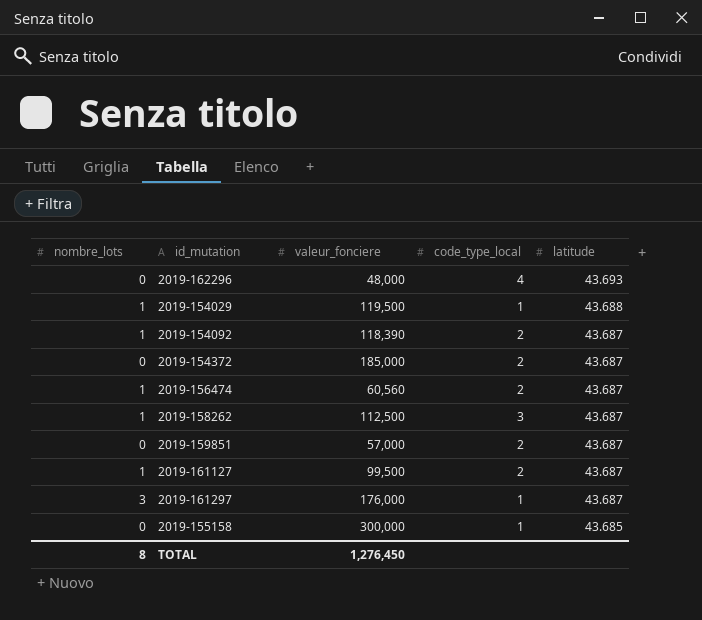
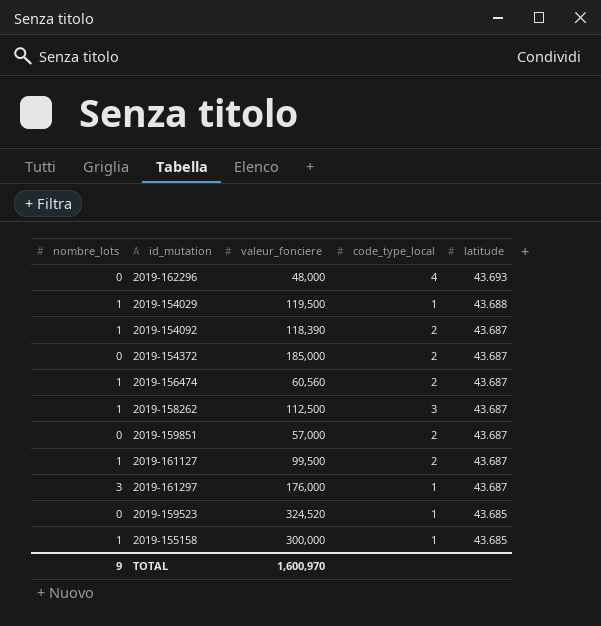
row 2019-159523: none -> 0 | 324,520 | 1 | 43.685
2019-155158 | nombre_lots: 0 -> 1
TOTAL | nombre_lots: 8 -> 9
TOTAL | valeur_fonciere: 1,276,450 -> 1,600,970

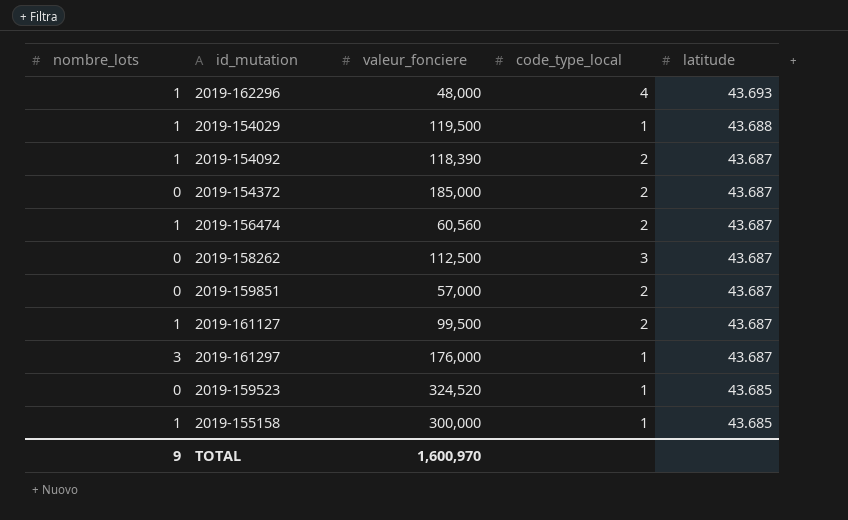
2019-162296 | nombre_lots: 0 -> 1
2019-158262 | nombre_lots: 1 -> 0

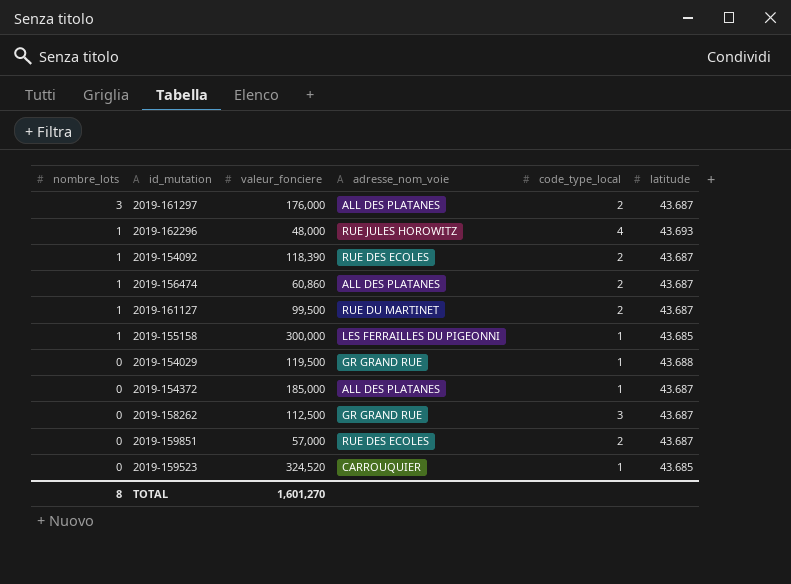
row order: latitude descending -> nombre_lots descending
column adresse_nom_voie | position: none -> 4
2019-161297 | code_type_local: 1 -> 2
2019-156474 | valeur_fonciere: 60,560 -> 60,860
2019-154029 | nombre_lots: 1 -> 0
2019-154372 | code_type_local: 2 -> 1
TOTAL | nombre_lots: 9 -> 8
TOTAL | valeur_fonciere: 1,600,970 -> 1,601,270

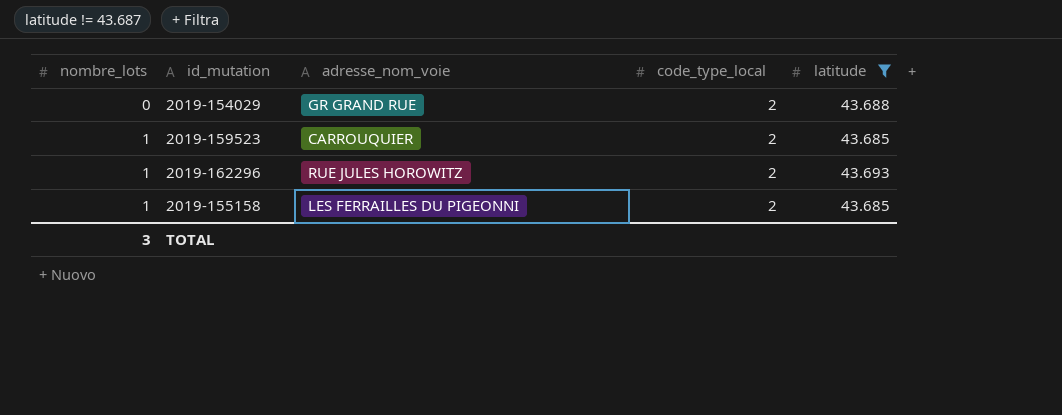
filter: none -> latitude != 43.687
row order: nombre_lots descending -> nombre_lots ascending
column valeur_fonciere | position: 3 -> none
2019-154029 | code_type_local: 1 -> 2
2019-159523 | nombre_lots: 0 -> 1
2019-159523 | code_type_local: 1 -> 2
2019-162296 | code_type_local: 4 -> 2
2019-155158 | code_type_local: 1 -> 2
TOTAL | nombre_lots: 8 -> 3

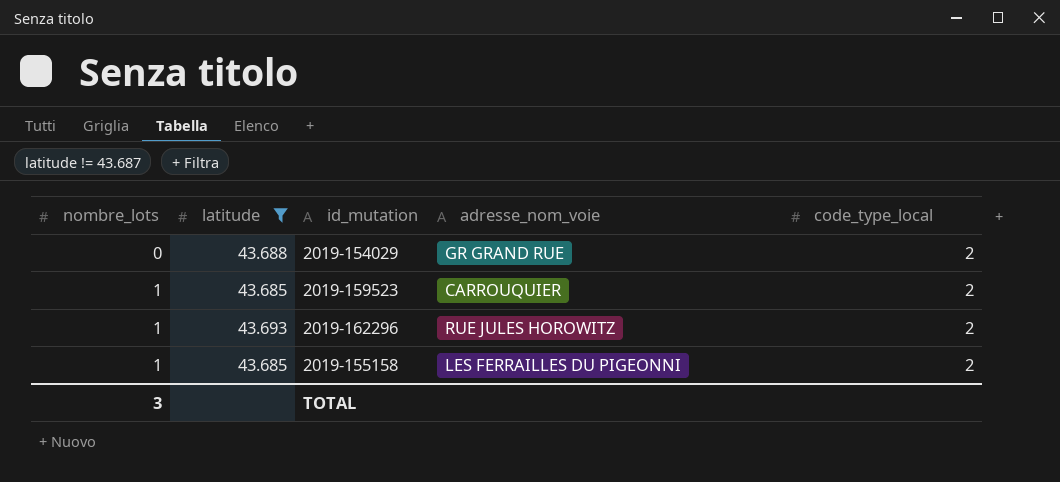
column latitude | position: 5 -> 2

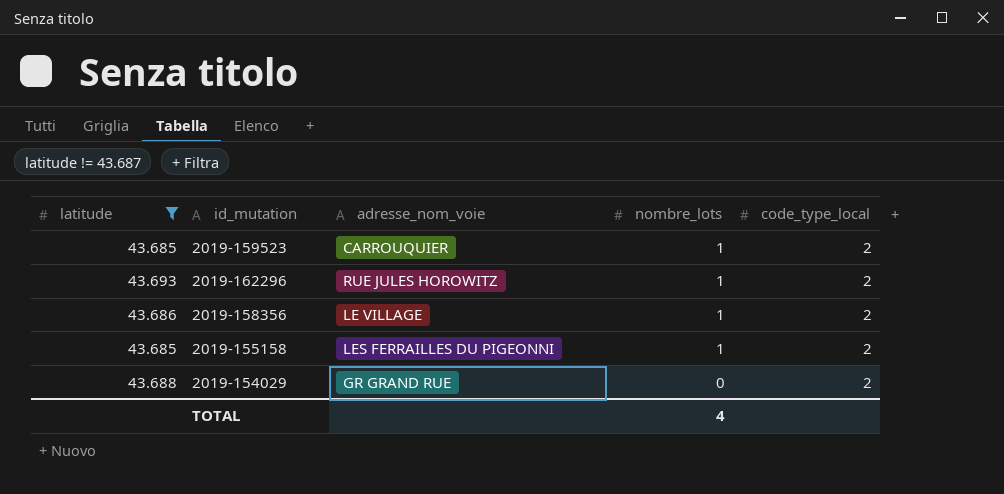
row order: nombre_lots ascending -> nombre_lots descending
column nombre_lots | position: 1 -> 4
row 2019-158356: none -> 43.686 | LE VILLAGE | 1 | 2
TOTAL | nombre_lots: 3 -> 4

